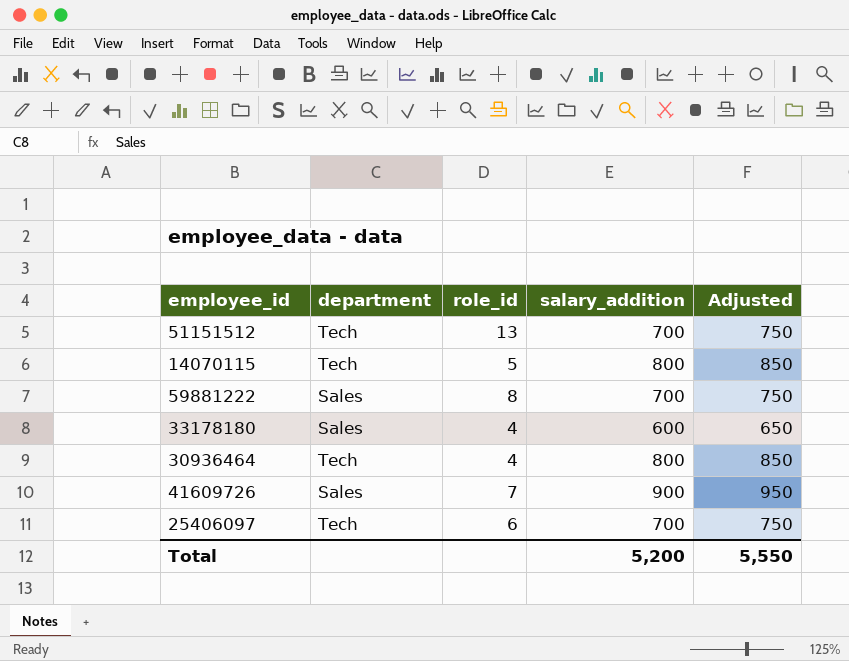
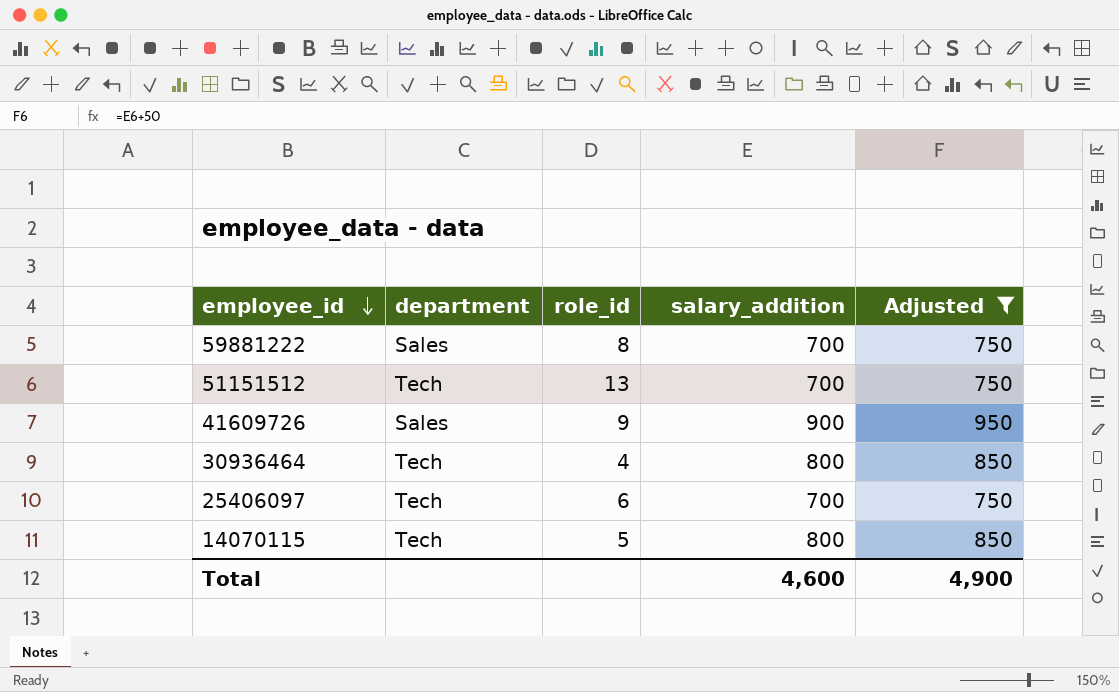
filter: none -> Adjusted != 650
row order: none -> employee_id descending
41609726 | role_id: 7 -> 9
Total | salary_addition: 5,200 -> 4,600
Total | Adjusted: 5,550 -> 4,900

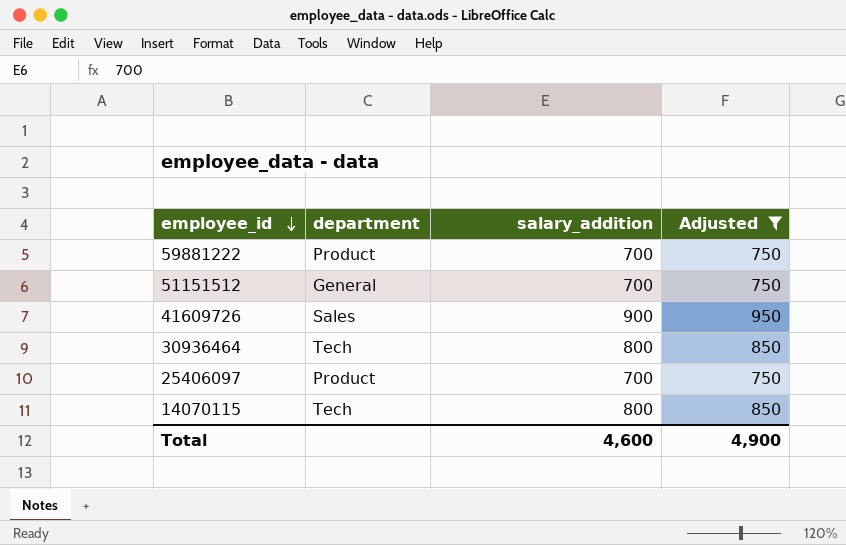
column role_id | position: 3 -> none
59881222 | department: Sales -> Product
51151512 | department: Tech -> General
25406097 | department: Tech -> Product

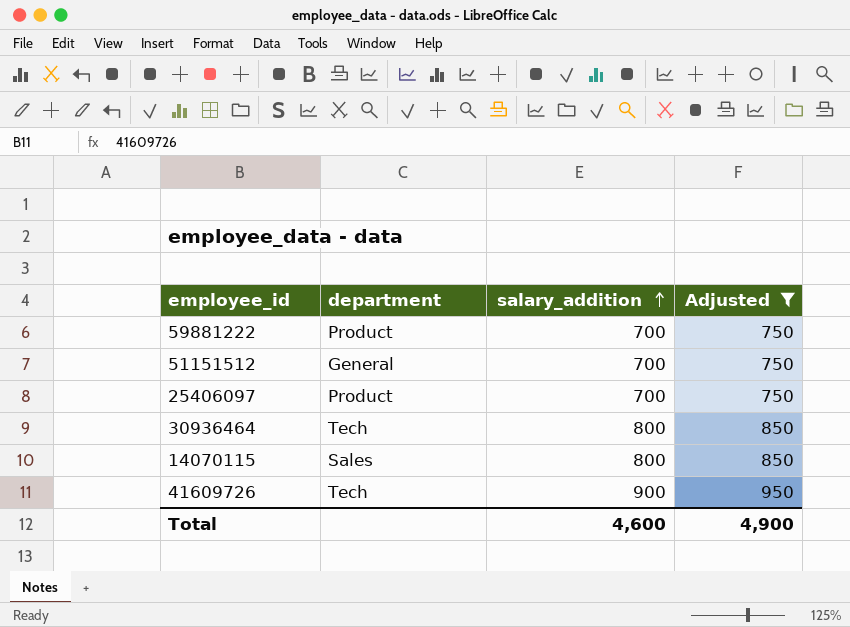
row order: employee_id descending -> salary_addition ascending
14070115 | department: Tech -> Sales
41609726 | department: Sales -> Tech

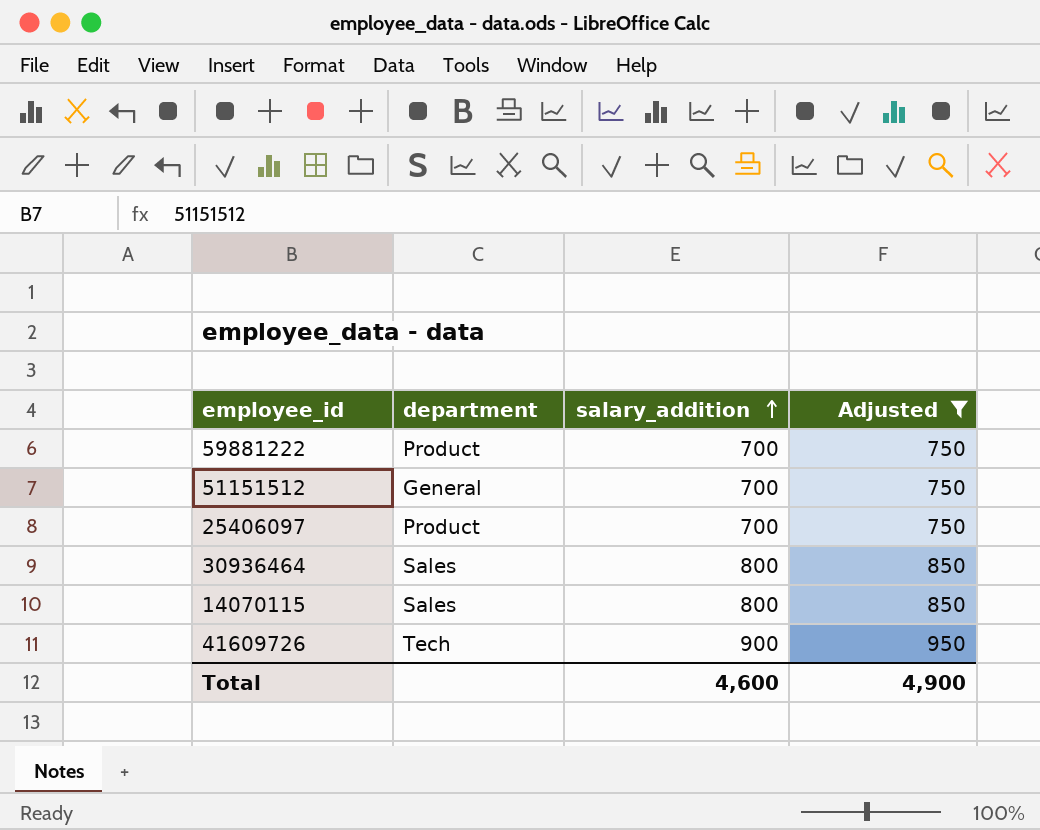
30936464 | department: Tech -> Sales

